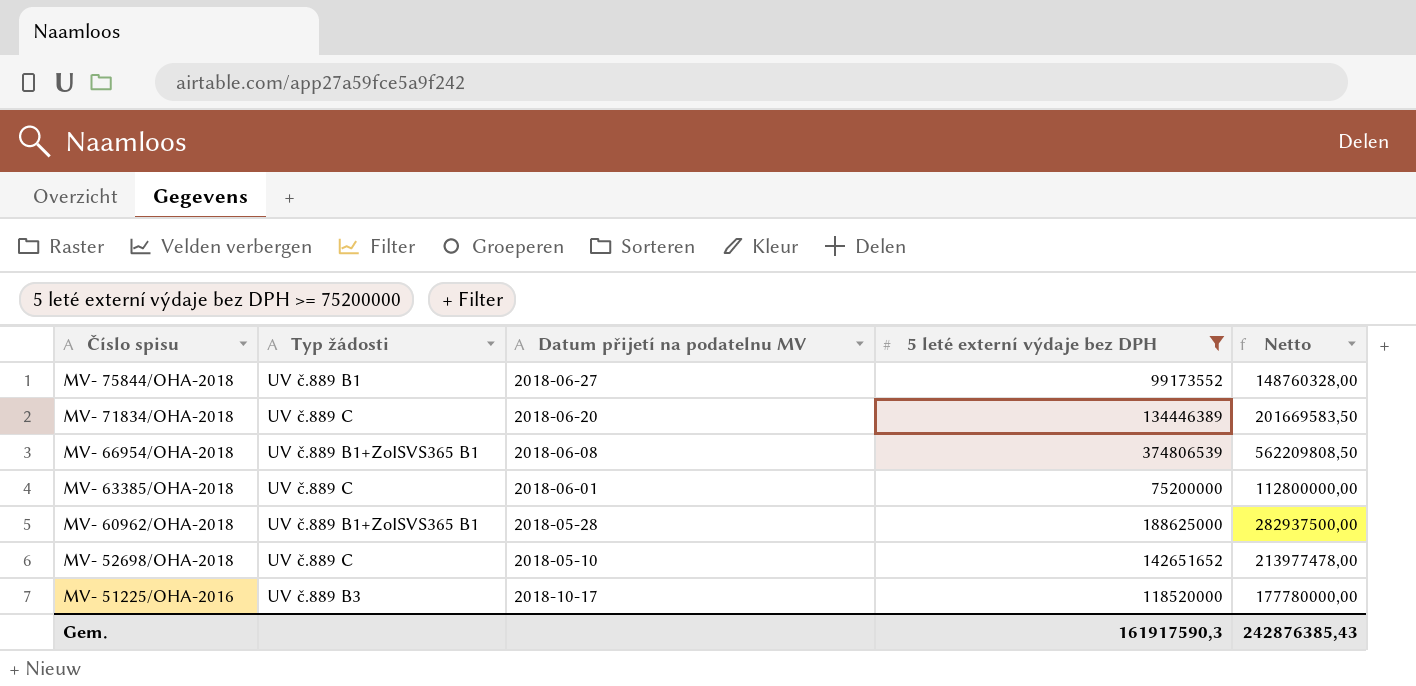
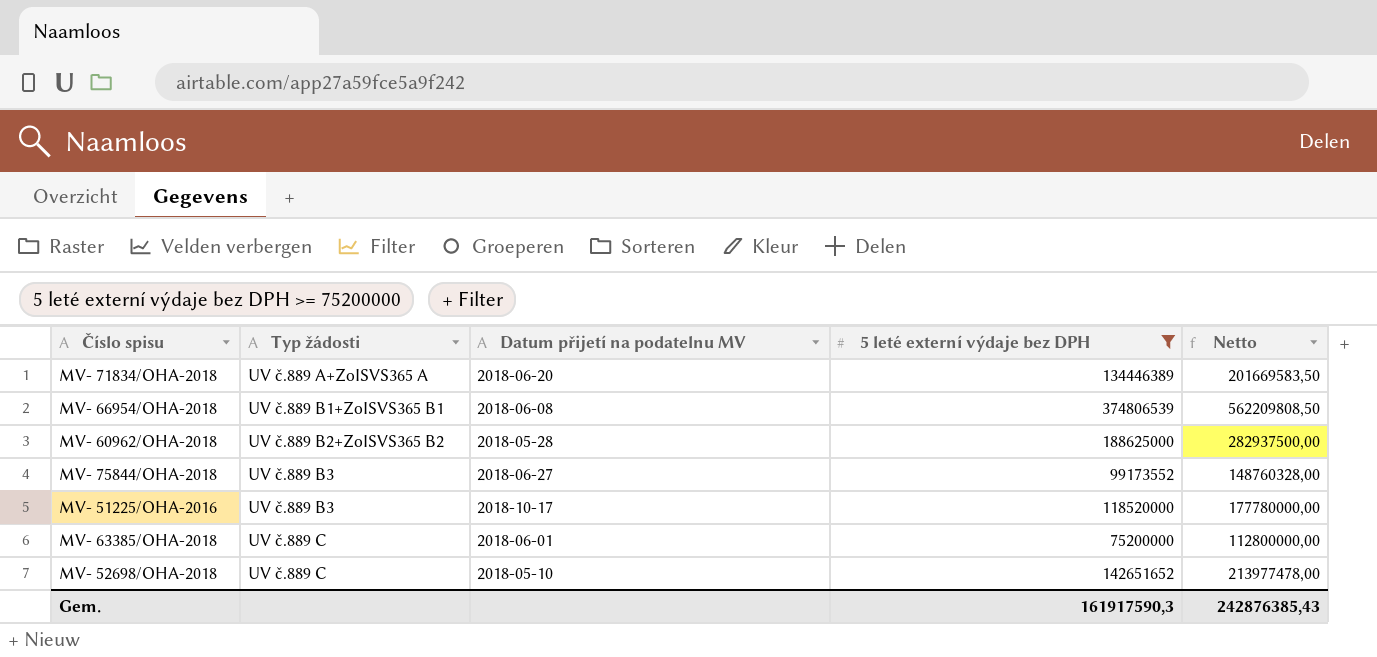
row order: Číslo spisu descending -> Typ žádosti ascending
MV- 71834/OHA-2018 | Typ žádosti: UV č.889 C -> UV č.889 A+ZoISVS365 A
MV- 60962/OHA-2018 | Typ žádosti: UV č.889 B1+ZoISVS365 B1 -> UV č.889 B2+ZoISVS365 B2
MV- 75844/OHA-2018 | Typ žádosti: UV č.889 B1 -> UV č.889 B3

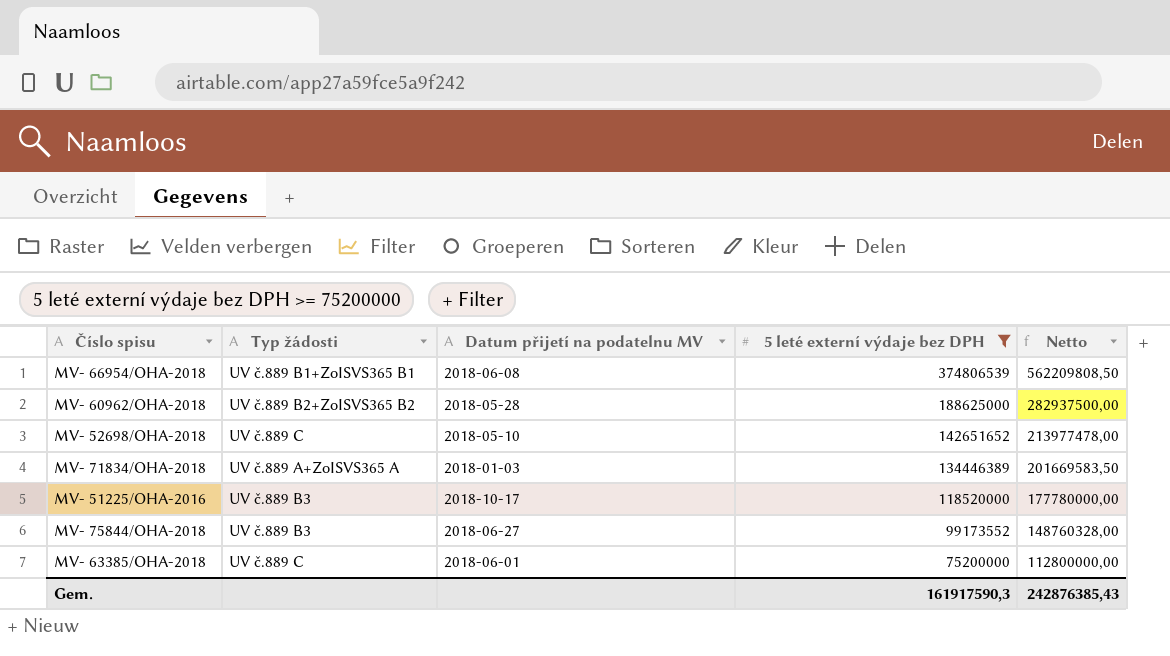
row order: Typ žádosti ascending -> 5 leté externí výdaje bez DPH descending
MV- 71834/OHA-2018 | Datum přijetí na podatelnu MV: 2018-06-20 -> 2018-01-03

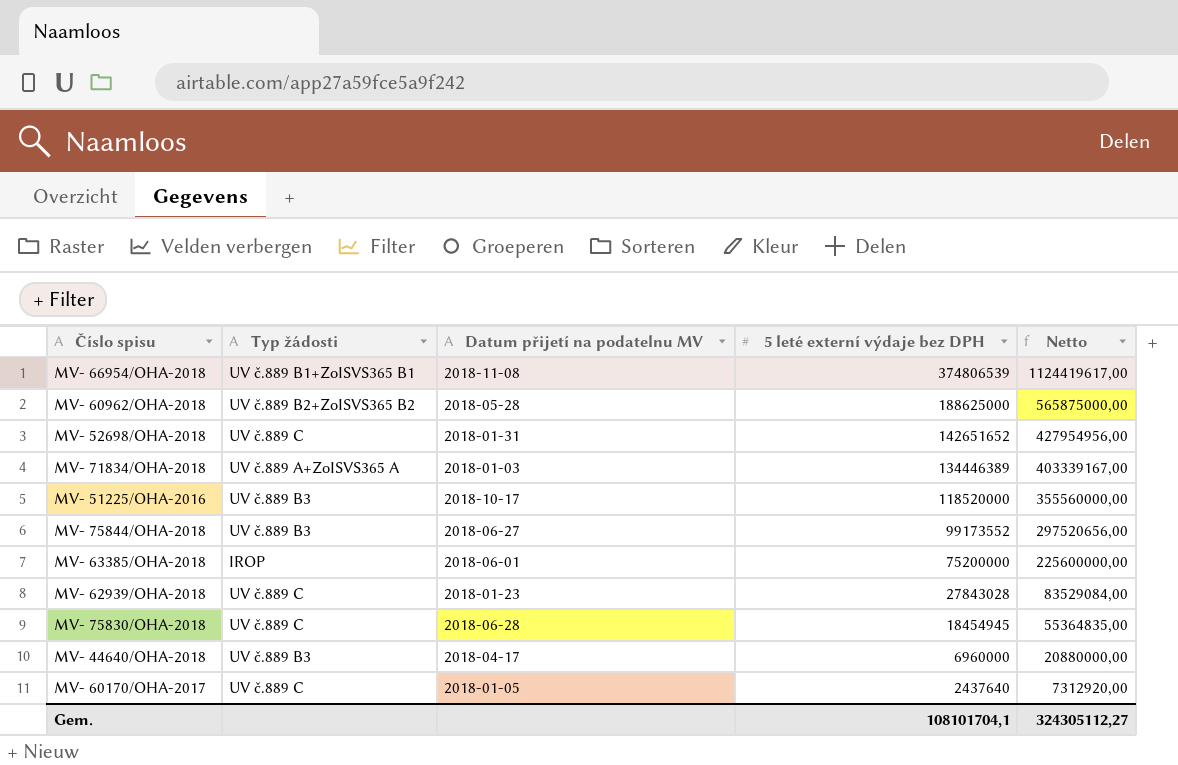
filter: 5 leté externí výdaje bez DPH >= 75200000 -> none
column Netto | formula: [5 leté externí výdaje bez DPH] * 1,5 -> [5 leté externí výdaje bez DPH] * 3
MV- 66954/OHA-2018 | Datum přijetí na podatelnu MV: 2018-06-08 -> 2018-11-08
MV- 52698/OHA-2018 | Datum přijetí na podatelnu MV: 2018-05-10 -> 2018-01-31
MV- 63385/OHA-2018 | Typ žádosti: UV č.889 C -> IROP
Gem. | 5 leté externí výdaje bez DPH: 161917590,3 -> 108101704,1
Gem. | Netto: 242876385,43 -> 324305112,27

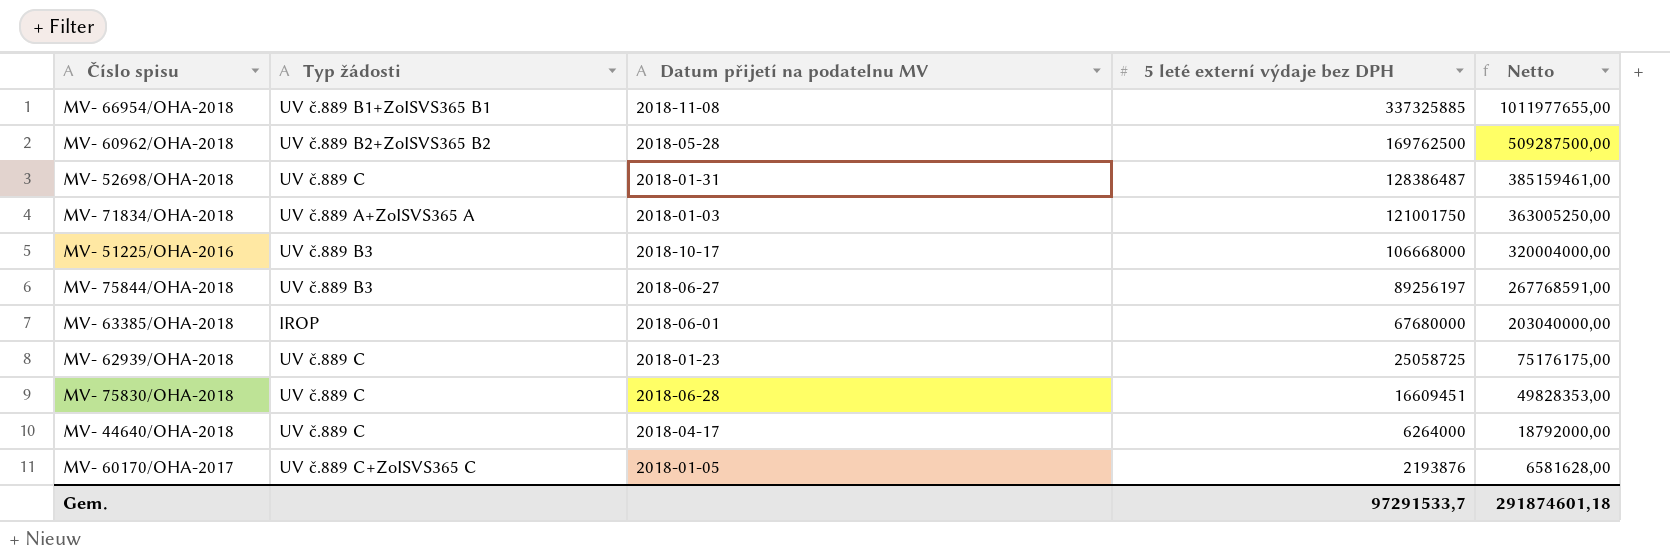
MV- 66954/OHA-2018 | 5 leté externí výdaje bez DPH: 374806539 -> 337325885
MV- 66954/OHA-2018 | Netto: 1124419617,00 -> 1011977655,00
MV- 60962/OHA-2018 | 5 leté externí výdaje bez DPH: 188625000 -> 169762500
MV- 60962/OHA-2018 | Netto: 565875000,00 -> 509287500,00
MV- 52698/OHA-2018 | 5 leté externí výdaje bez DPH: 142651652 -> 128386487
MV- 52698/OHA-2018 | Netto: 427954956,00 -> 385159461,00
MV- 71834/OHA-2018 | 5 leté externí výdaje bez DPH: 134446389 -> 121001750
MV- 71834/OHA-2018 | Netto: 403339167,00 -> 363005250,00
MV- 51225/OHA-2016 | 5 leté externí výdaje bez DPH: 118520000 -> 106668000
MV- 51225/OHA-2016 | Netto: 355560000,00 -> 320004000,00
MV- 75844/OHA-2018 | 5 leté externí výdaje bez DPH: 99173552 -> 89256197
MV- 75844/OHA-2018 | Netto: 297520656,00 -> 267768591,00
MV- 63385/OHA-2018 | 5 leté externí výdaje bez DPH: 75200000 -> 67680000
MV- 63385/OHA-2018 | Netto: 225600000,00 -> 203040000,00
MV- 62939/OHA-2018 | 5 leté externí výdaje bez DPH: 27843028 -> 25058725
MV- 62939/OHA-2018 | Netto: 83529084,00 -> 75176175,00
MV- 75830/OHA-2018 | 5 leté externí výdaje bez DPH: 18454945 -> 16609451
MV- 75830/OHA-2018 | Netto: 55364835,00 -> 49828353,00
MV- 44640/OHA-2018 | Typ žádosti: UV č.889 B3 -> UV č.889 C
MV- 44640/OHA-2018 | 5 leté externí výdaje bez DPH: 6960000 -> 6264000
MV- 44640/OHA-2018 | Netto: 20880000,00 -> 18792000,00
MV- 60170/OHA-2017 | Typ žádosti: UV č.889 C -> UV č.889 C+ZoISVS365 C
MV- 60170/OHA-2017 | 5 leté externí výdaje bez DPH: 2437640 -> 2193876
MV- 60170/OHA-2017 | Netto: 7312920,00 -> 6581628,00
Gem. | 5 leté externí výdaje bez DPH: 108101704,1 -> 97291533,7
Gem. | Netto: 324305112,27 -> 291874601,18

